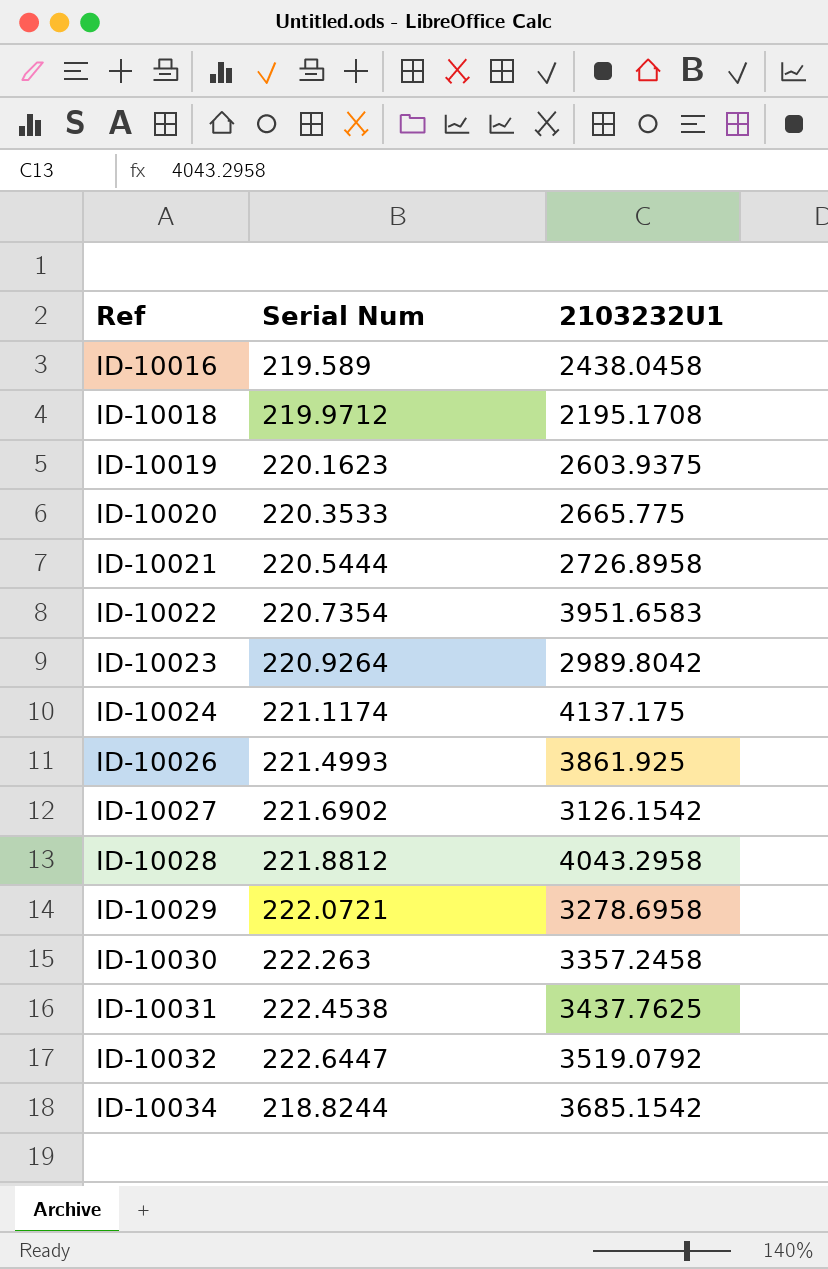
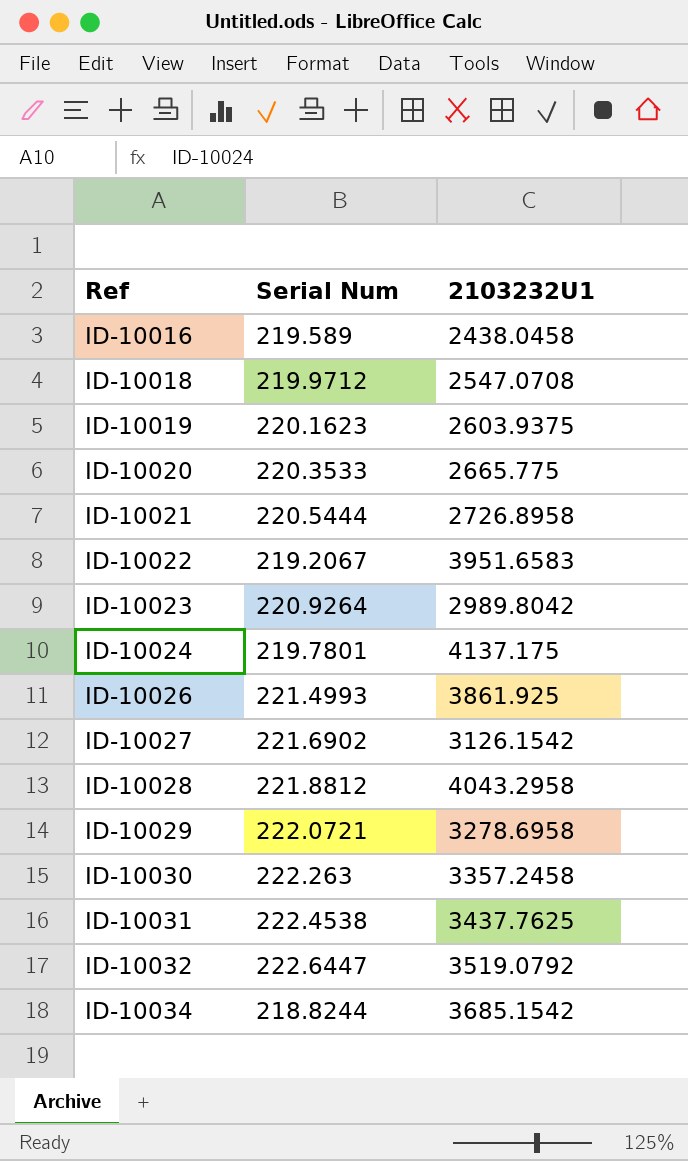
ID-10018 | 2103232U1: 2195.1708 -> 2547.0708
ID-10022 | Serial Num: 220.7354 -> 219.2067
ID-10024 | Serial Num: 221.1174 -> 219.7801

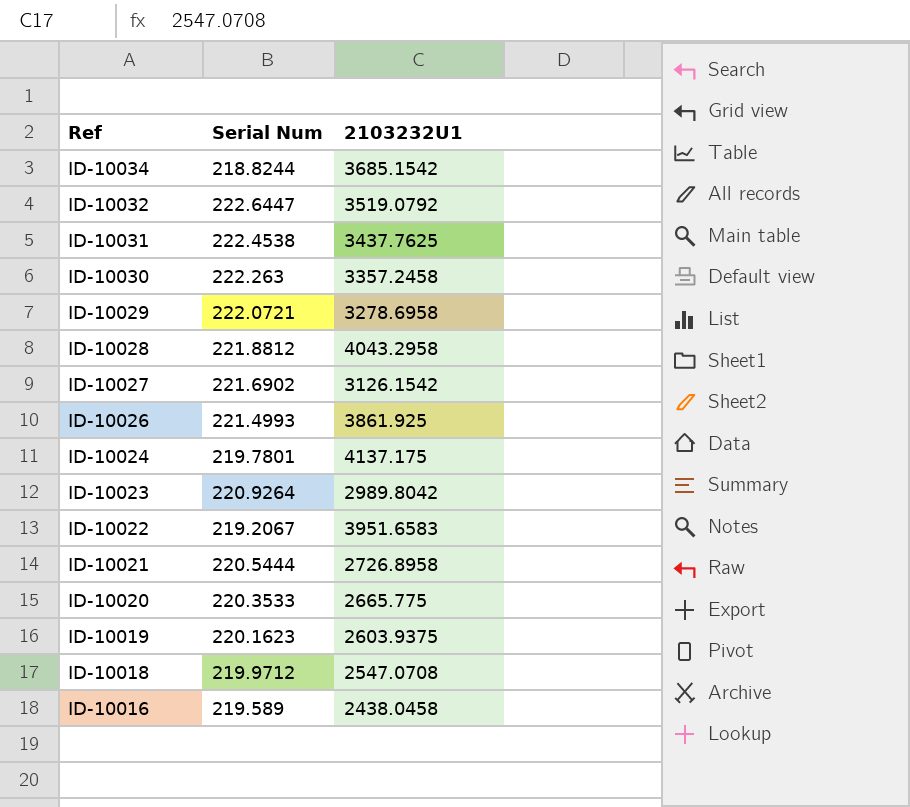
row order: Ref ascending -> Ref descending

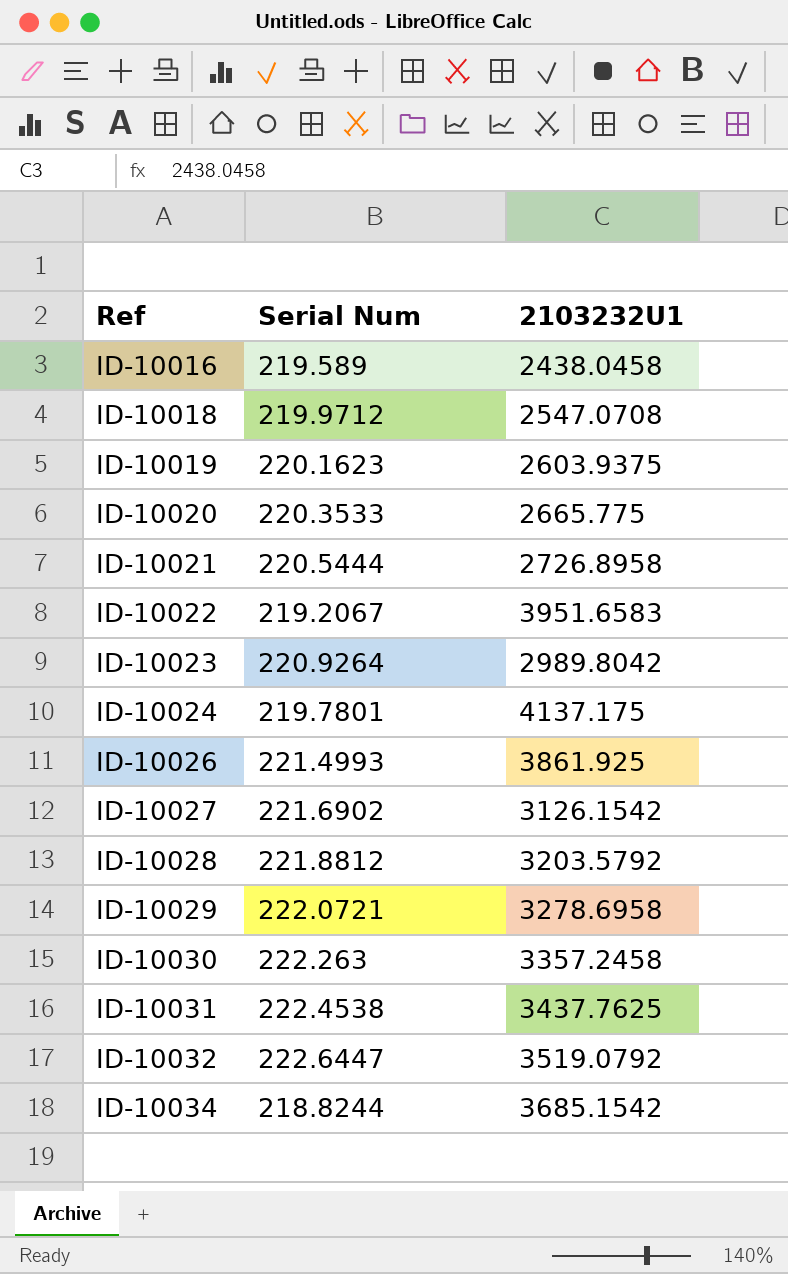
row order: Ref descending -> Ref ascending
ID-10028 | 2103232U1: 4043.2958 -> 3203.5792

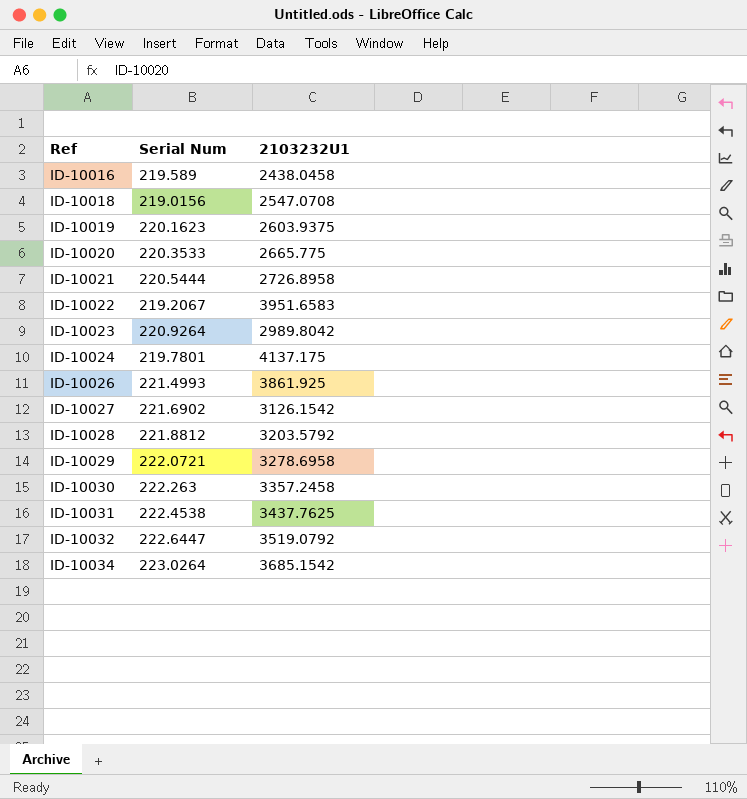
ID-10018 | Serial Num: 219.9712 -> 219.0156
ID-10034 | Serial Num: 218.8244 -> 223.0264

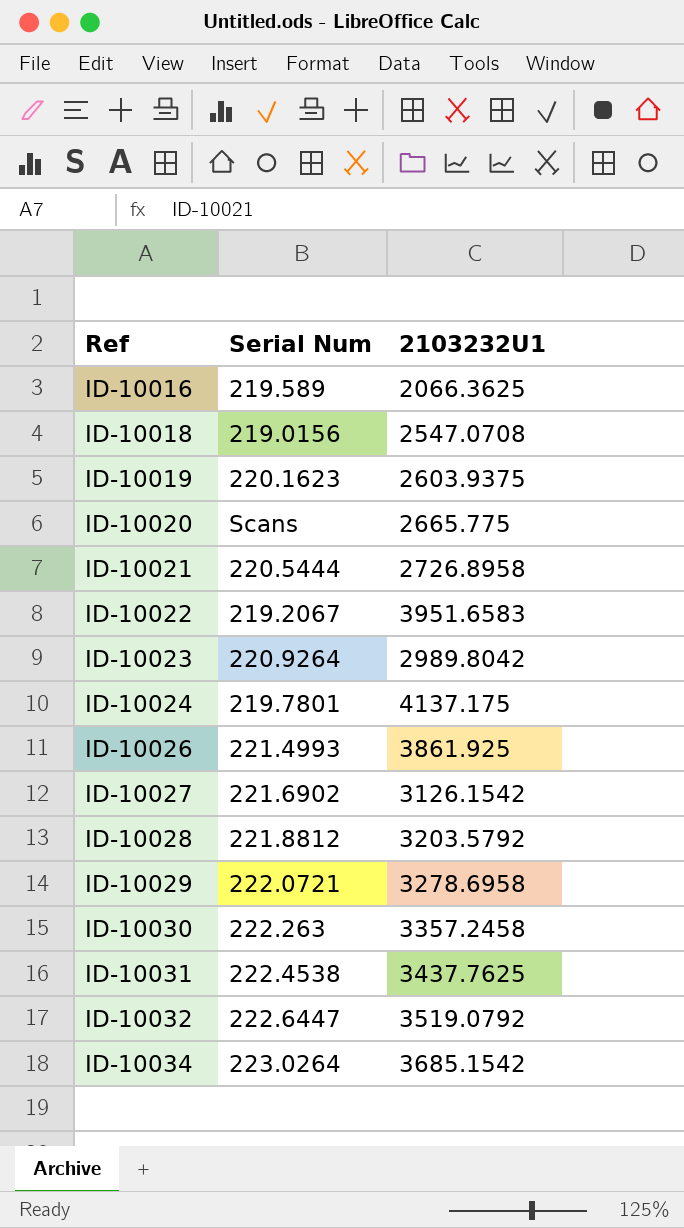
ID-10016 | 2103232U1: 2438.0458 -> 2066.3625
ID-10020 | Serial Num: 220.3533 -> Scans

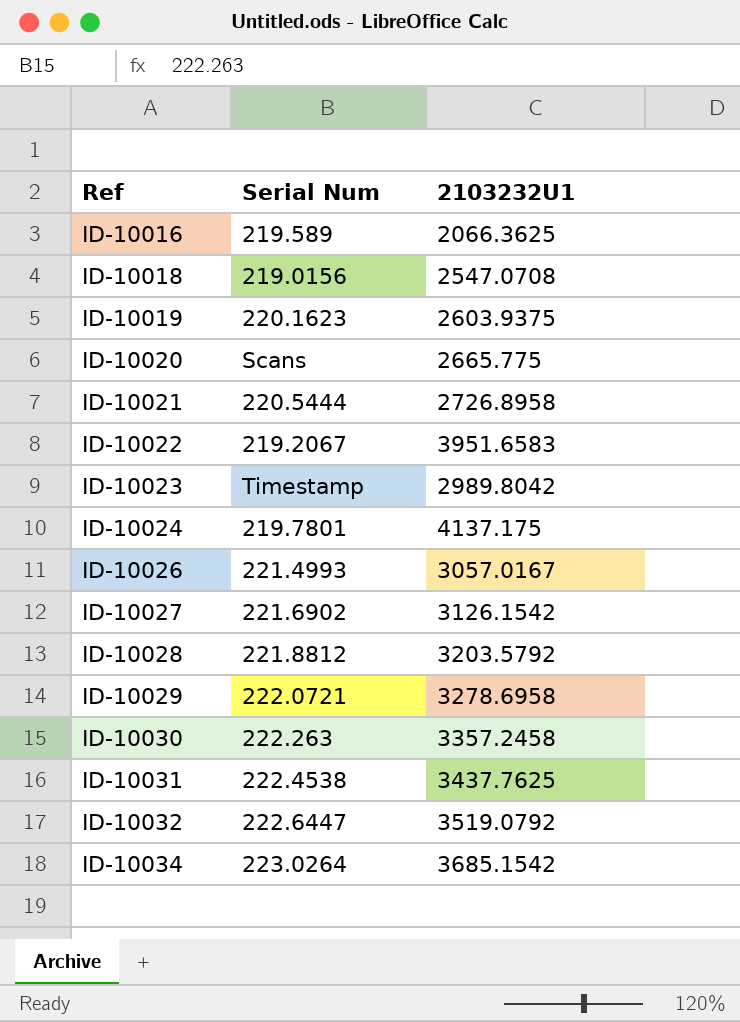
ID-10023 | Serial Num: 220.9264 -> Timestamp
ID-10026 | 2103232U1: 3861.925 -> 3057.0167

